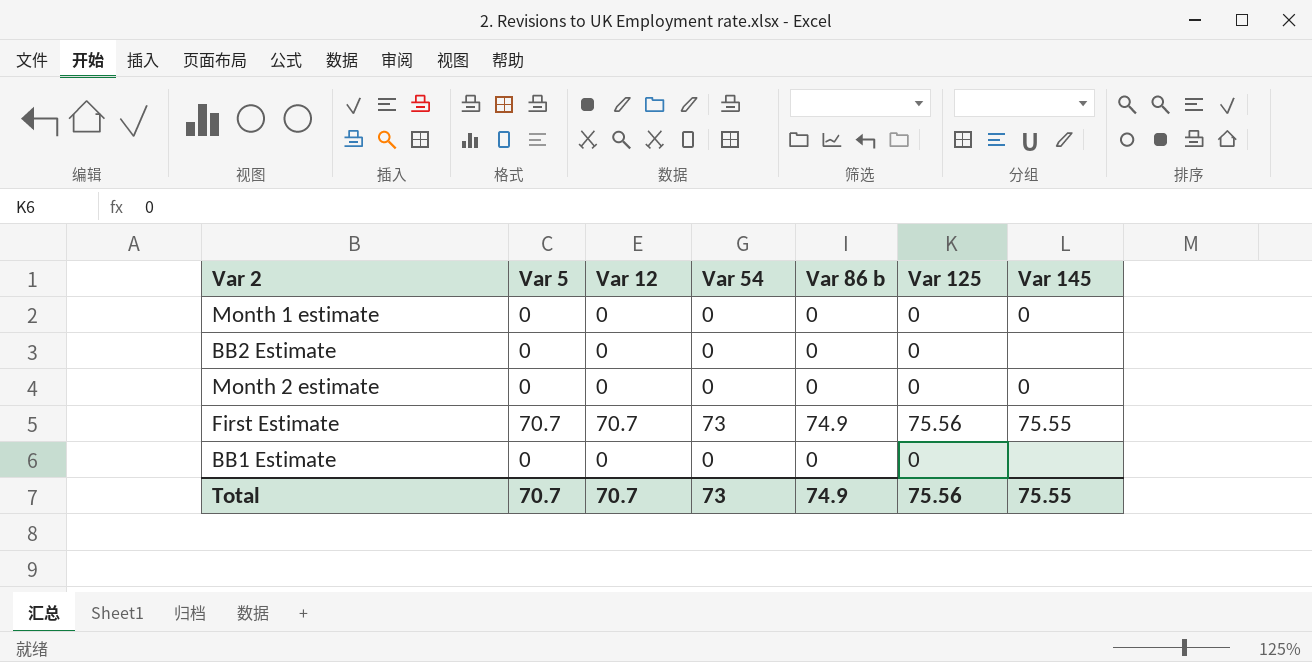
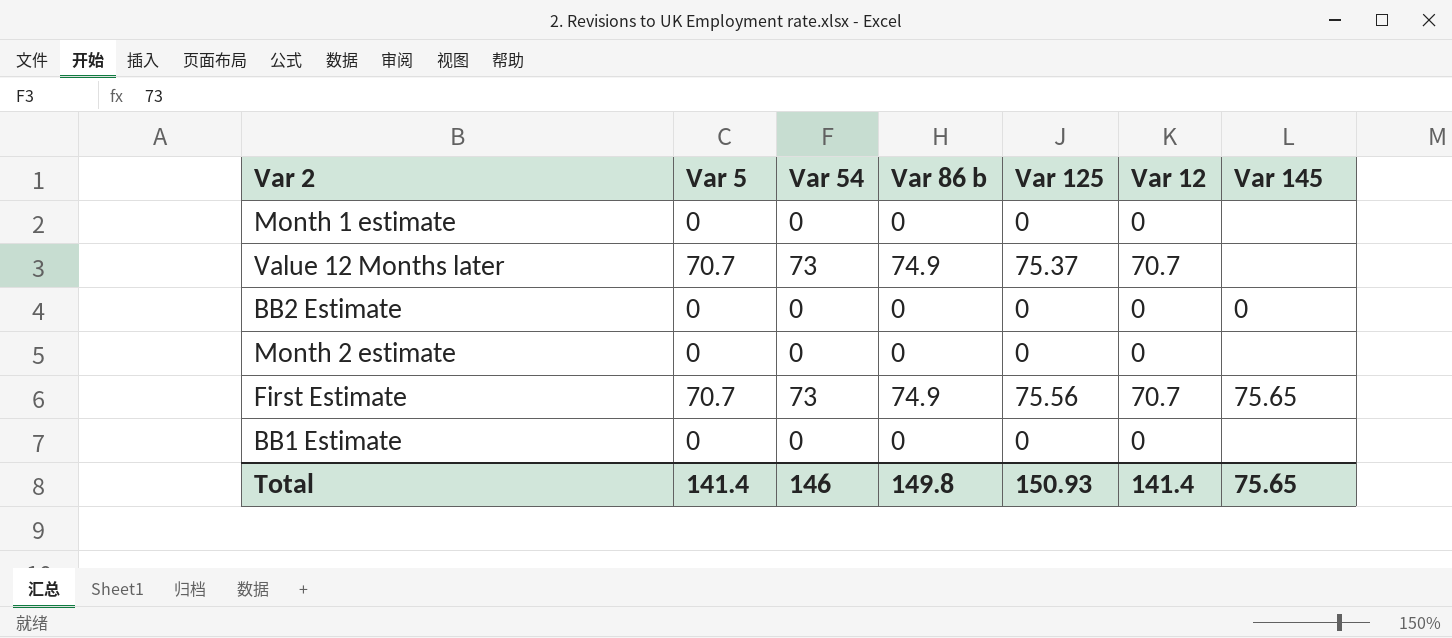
column Var 12 | position: 3 -> 6
Month 1 estimate | Var 145: 0 -> none
row Value 12 Months later: none -> 70.7 | 73 | 74.9 | 75.37 | 70.7 | none
BB2 Estimate | Var 145: none -> 0
Month 2 estimate | Var 145: 0 -> none
First Estimate | Var 145: 75.55 -> 75.65
Total | Var 5: 70.7 -> 141.4
Total | Var 54: 73 -> 146
Total | Var 86 b: 74.9 -> 149.8
Total | Var 125: 75.56 -> 150.93
Total | Var 12: 70.7 -> 141.4
Total | Var 145: 75.55 -> 75.65

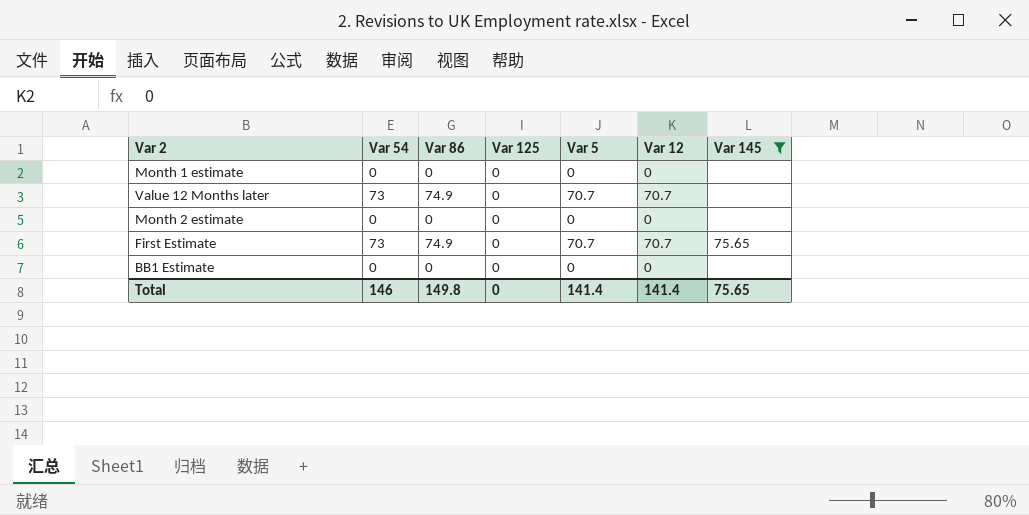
filter: none -> Var 145 != 0
column name: Var 86 b -> Var 86
column Var 5 | position: 2 -> 5
Value 12 Months later | Var 125: 75.37 -> 0
First Estimate | Var 125: 75.56 -> 0
Total | Var 125: 150.93 -> 0

